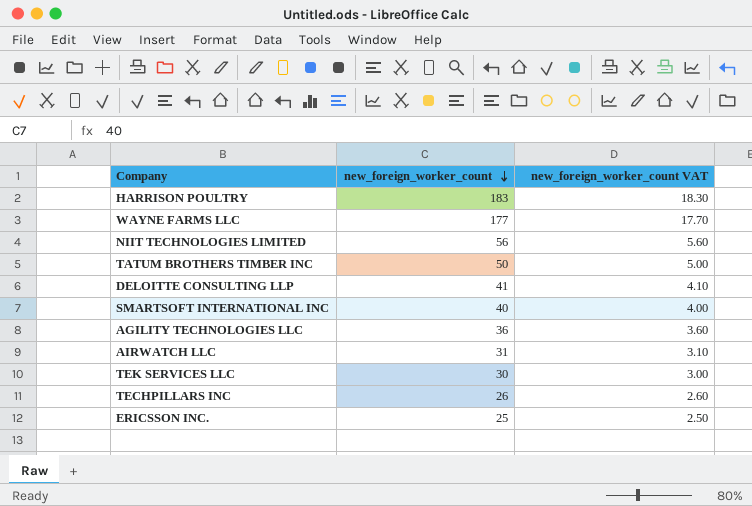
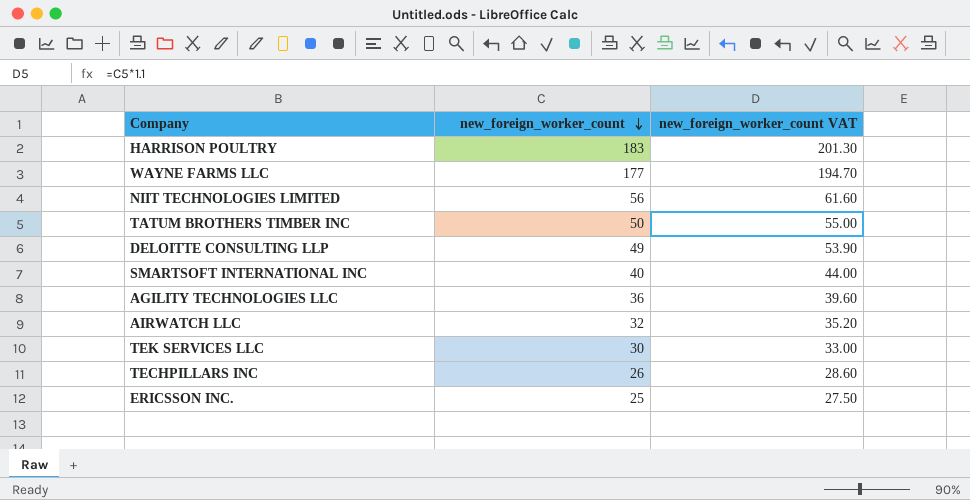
column new_foreign_worker_count VAT | formula: [new_foreign_worker_count] * 0.1 -> [new_foreign_worker_count] * 1.1
DELOITTE CONSULTING LLP | new_foreign_worker_count: 41 -> 49
AIRWATCH LLC | new_foreign_worker_count: 31 -> 32

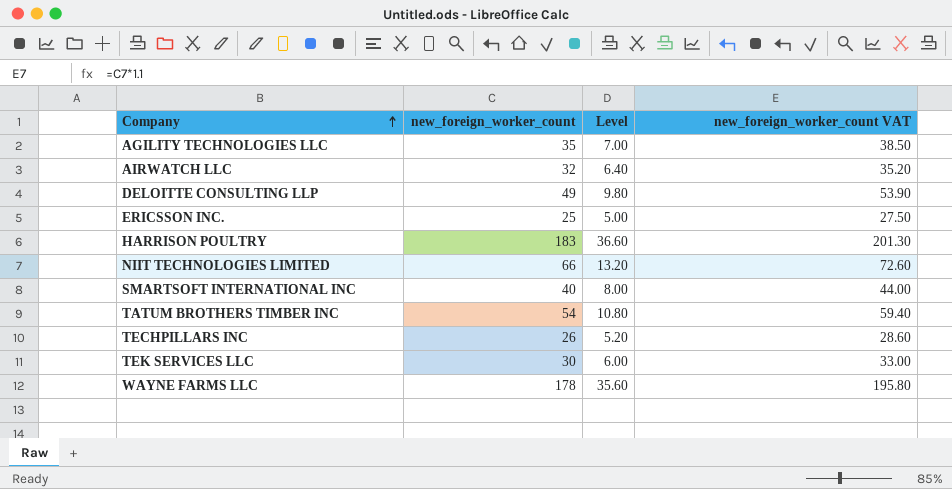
row order: new_foreign_worker_count descending -> Company ascending
column Level | formula: none -> [new_foreign_worker_count] * 0.2
AGILITY TECHNOLOGIES LLC | new_foreign_worker_count: 36 -> 35
AGILITY TECHNOLOGIES LLC | new_foreign_worker_count VAT: 39.60 -> 38.50
NIIT TECHNOLOGIES LIMITED | new_foreign_worker_count: 56 -> 66
NIIT TECHNOLOGIES LIMITED | new_foreign_worker_count VAT: 61.60 -> 72.60
TATUM BROTHERS TIMBER INC | new_foreign_worker_count: 50 -> 54
TATUM BROTHERS TIMBER INC | new_foreign_worker_count VAT: 55.00 -> 59.40
WAYNE FARMS LLC | new_foreign_worker_count: 177 -> 178
WAYNE FARMS LLC | new_foreign_worker_count VAT: 194.70 -> 195.80

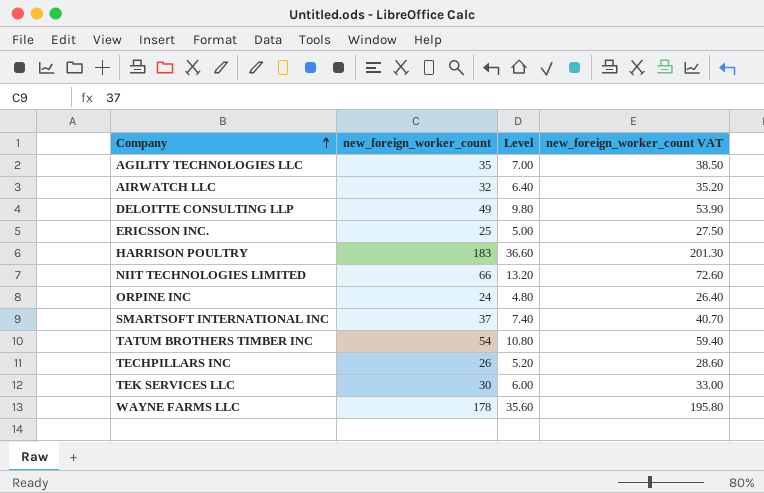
row ORPINE INC: none -> 24 | 4.80 | 26.40
SMARTSOFT INTERNATIONAL INC | new_foreign_worker_count: 40 -> 37
SMARTSOFT INTERNATIONAL INC | Level: 8.00 -> 7.40
SMARTSOFT INTERNATIONAL INC | new_foreign_worker_count VAT: 44.00 -> 40.70

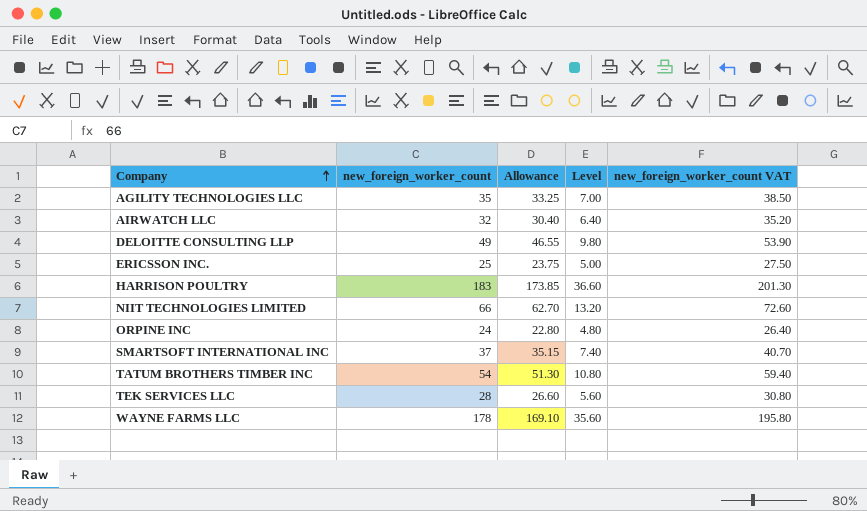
column Allowance | formula: none -> [new_foreign_worker_count] * 0.95
row TECHPILLARS INC: 26 | 5.20 | 28.60 -> none
TEK SERVICES LLC | new_foreign_worker_count: 30 -> 28
TEK SERVICES LLC | Level: 6.00 -> 5.60
TEK SERVICES LLC | new_foreign_worker_count VAT: 33.00 -> 30.80

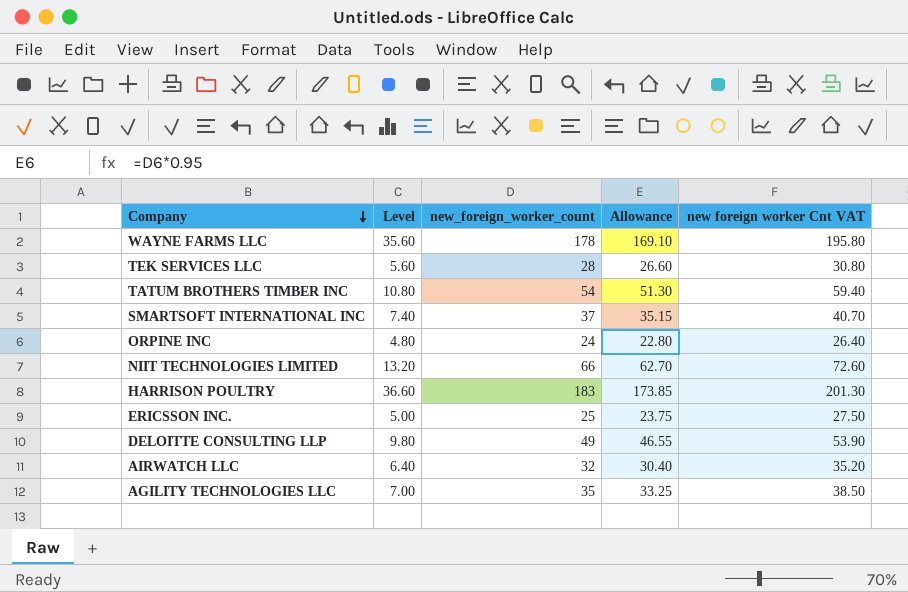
row order: Company ascending -> Company descending
column Level | position: 4 -> 2
column name: new_foreign_worker_count VAT -> new foreign worker Cnt VAT

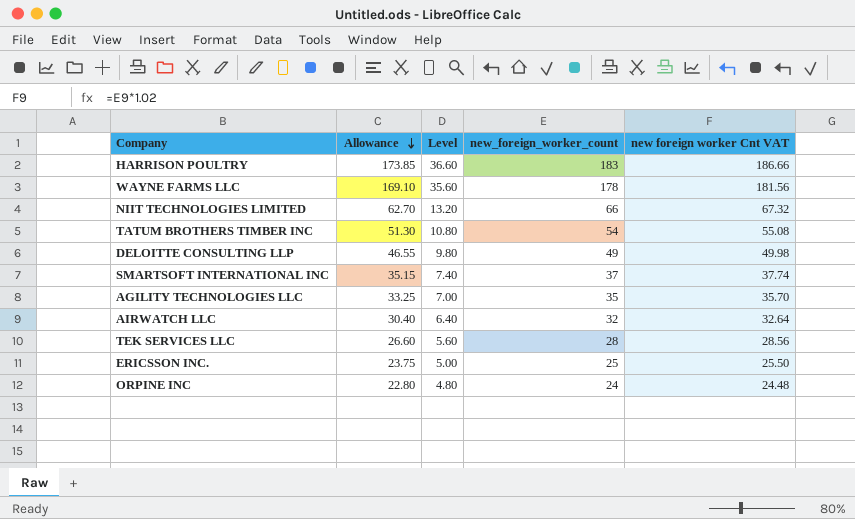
row order: Company descending -> Allowance descending
column Allowance | position: 4 -> 2
column new foreign worker Cnt VAT | formula: [new_foreign_worker_count] * 1.1 -> [new_foreign_worker_count] * 1.02

